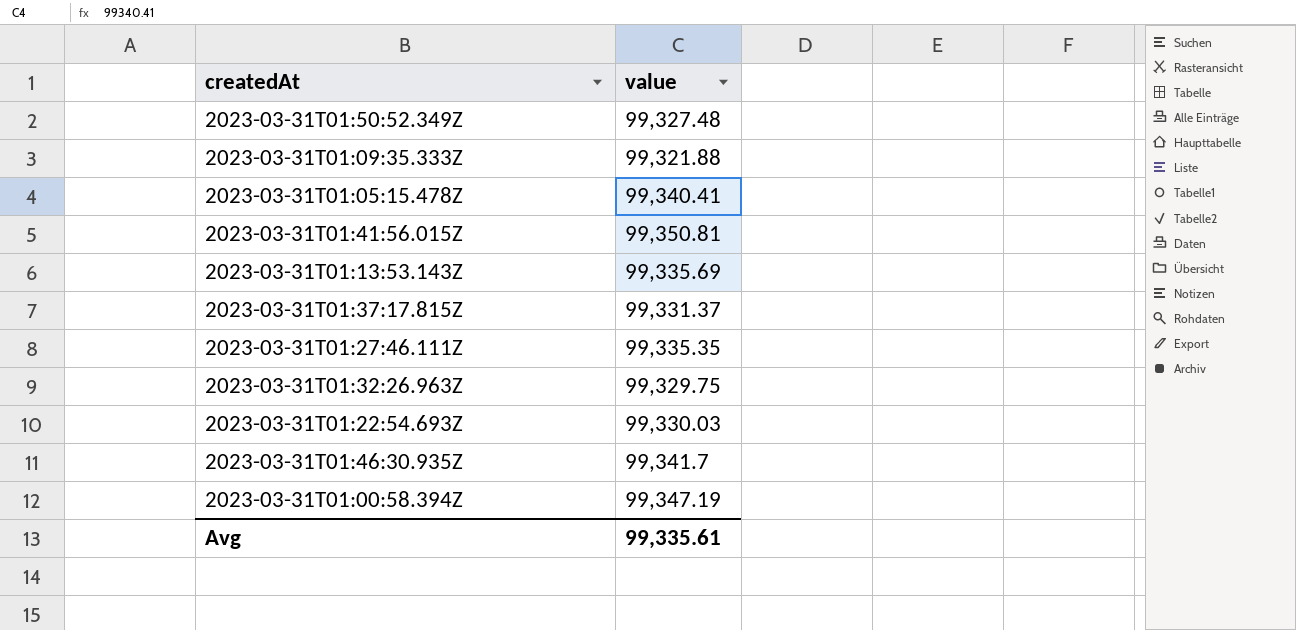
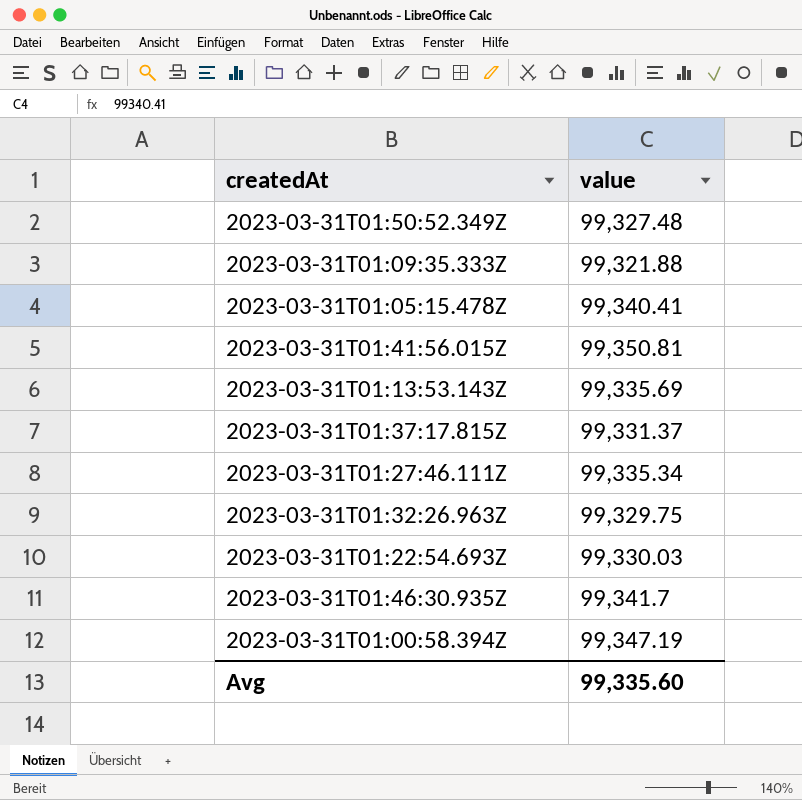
2023-03-31T01:27:46.111Z | value: 99,335.35 -> 99,335.34
Avg | value: 99,335.61 -> 99,335.60

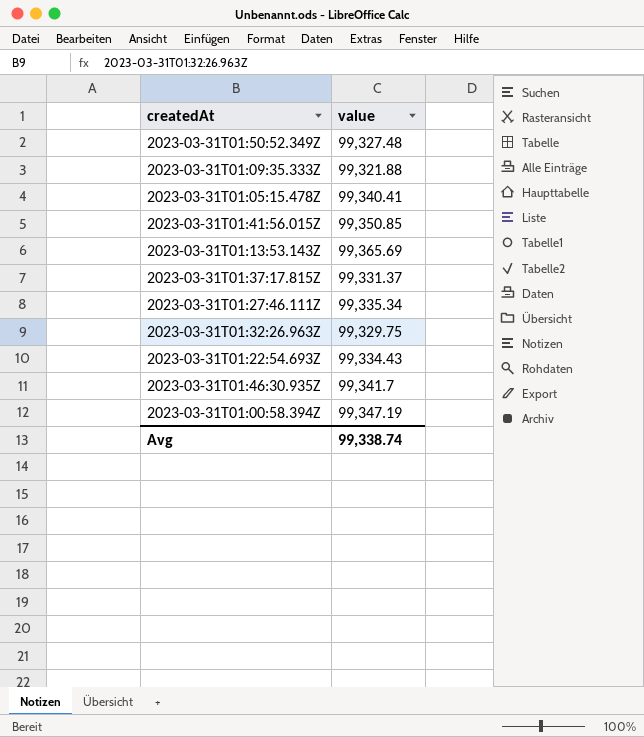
2023-03-31T01:41:56.015Z | value: 99,350.81 -> 99,350.85
2023-03-31T01:13:53.143Z | value: 99,335.69 -> 99,365.69
2023-03-31T01:22:54.693Z | value: 99,330.03 -> 99,334.43
Avg | value: 99,335.60 -> 99,338.74

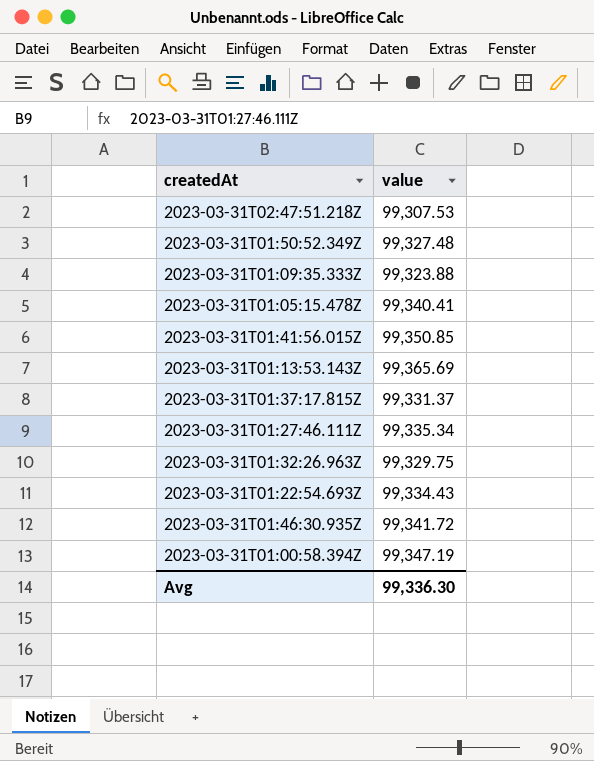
row 2023-03-31T02:47:51.218Z: none -> 99,307.53
2023-03-31T01:09:35.333Z | value: 99,321.88 -> 99,323.88
2023-03-31T01:46:30.935Z | value: 99,341.7 -> 99,341.72
Avg | value: 99,338.74 -> 99,336.30

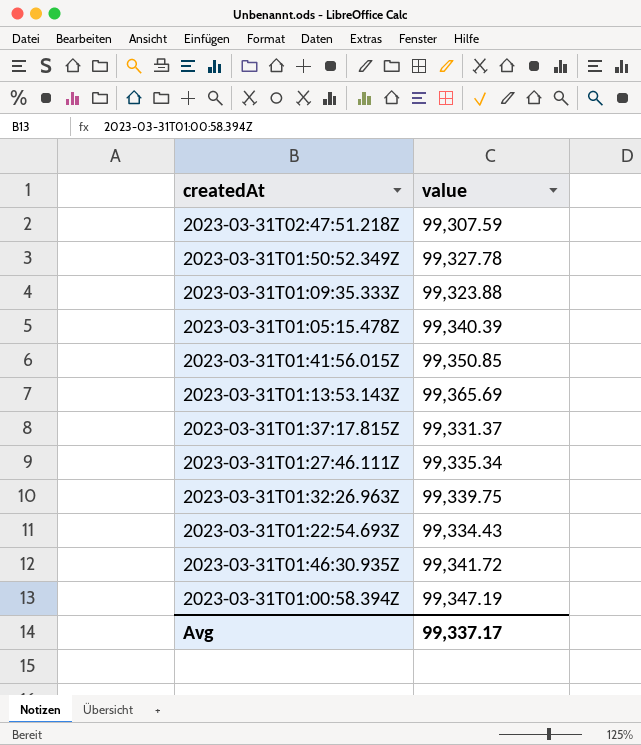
2023-03-31T02:47:51.218Z | value: 99,307.53 -> 99,307.59
2023-03-31T01:50:52.349Z | value: 99,327.48 -> 99,327.78
2023-03-31T01:05:15.478Z | value: 99,340.41 -> 99,340.39
2023-03-31T01:32:26.963Z | value: 99,329.75 -> 99,339.75
Avg | value: 99,336.30 -> 99,337.17

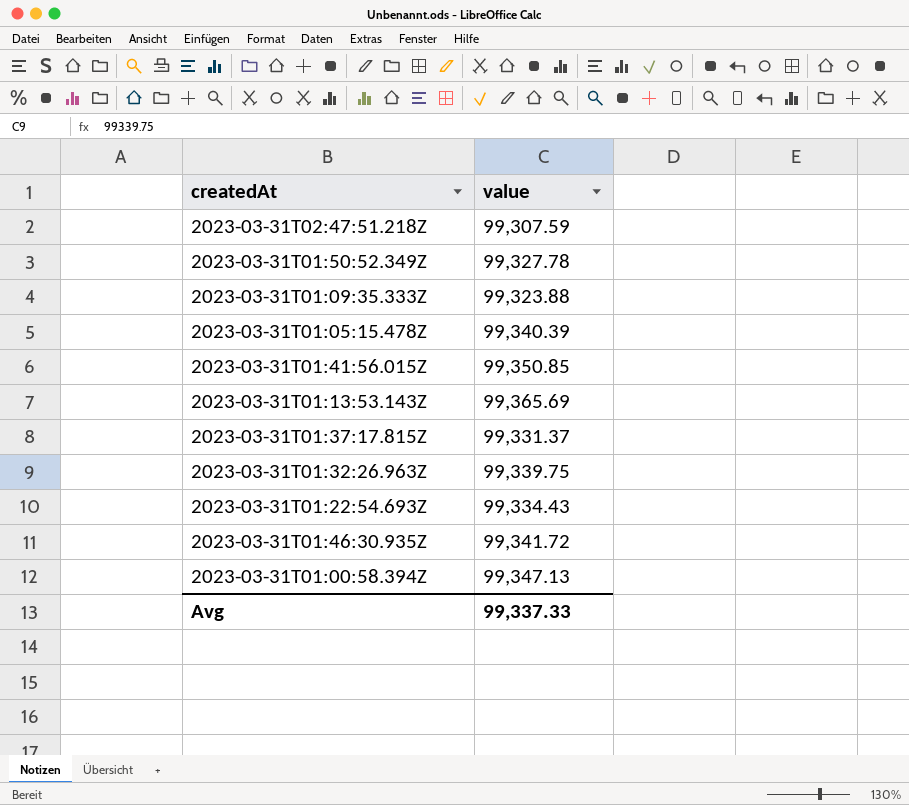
row 2023-03-31T01:27:46.111Z: 99,335.34 -> none
2023-03-31T01:00:58.394Z | value: 99,347.19 -> 99,347.13
Avg | value: 99,337.17 -> 99,337.33

